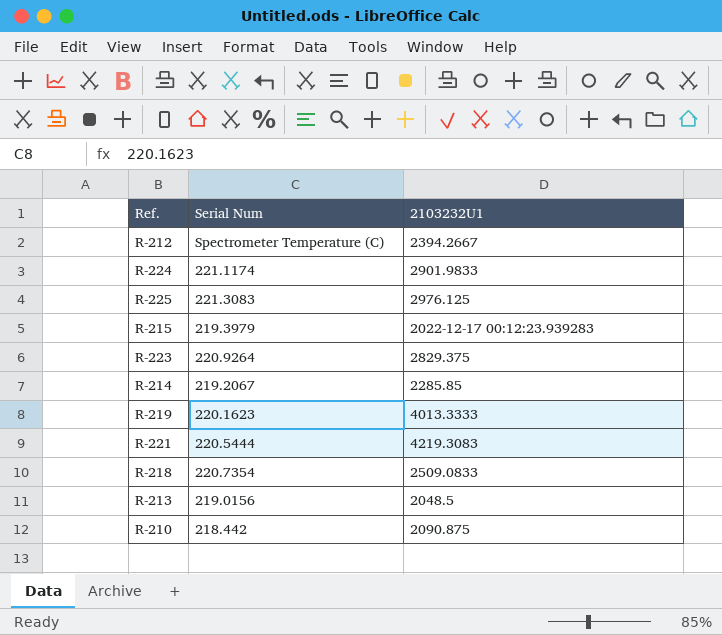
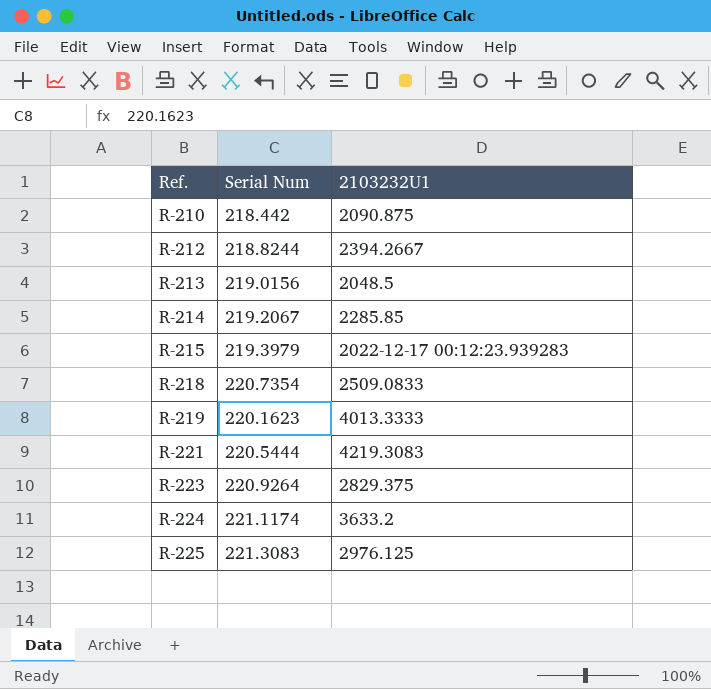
row order: none -> Ref. ascending
R-212 | Serial Num: Spectrometer Temperature (C) -> 218.8244
R-224 | 2103232U1: 2901.9833 -> 3633.2

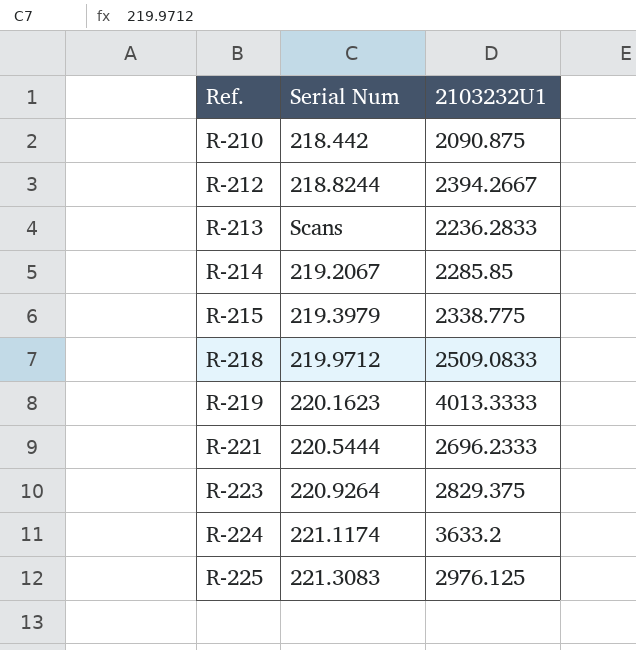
R-213 | Serial Num: 219.0156 -> Scans
R-213 | 2103232U1: 2048.5 -> 2236.2833
R-215 | 2103232U1: 2022-12-17 00:12:23.939283 -> 2338.775
R-218 | Serial Num: 220.7354 -> 219.9712
R-221 | 2103232U1: 4219.3083 -> 2696.2333

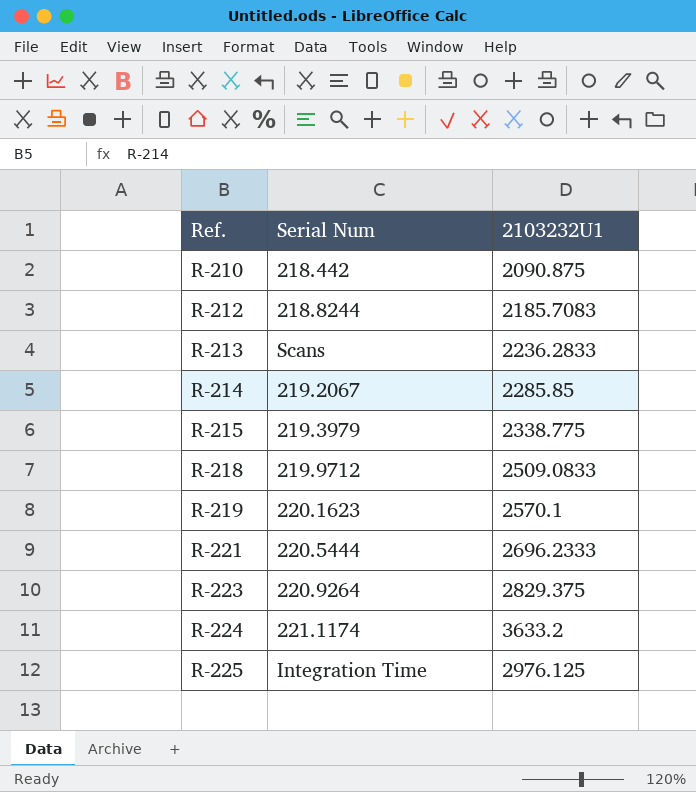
R-212 | 2103232U1: 2394.2667 -> 2185.7083
R-219 | 2103232U1: 4013.3333 -> 2570.1
R-225 | Serial Num: 221.3083 -> Integration Time

